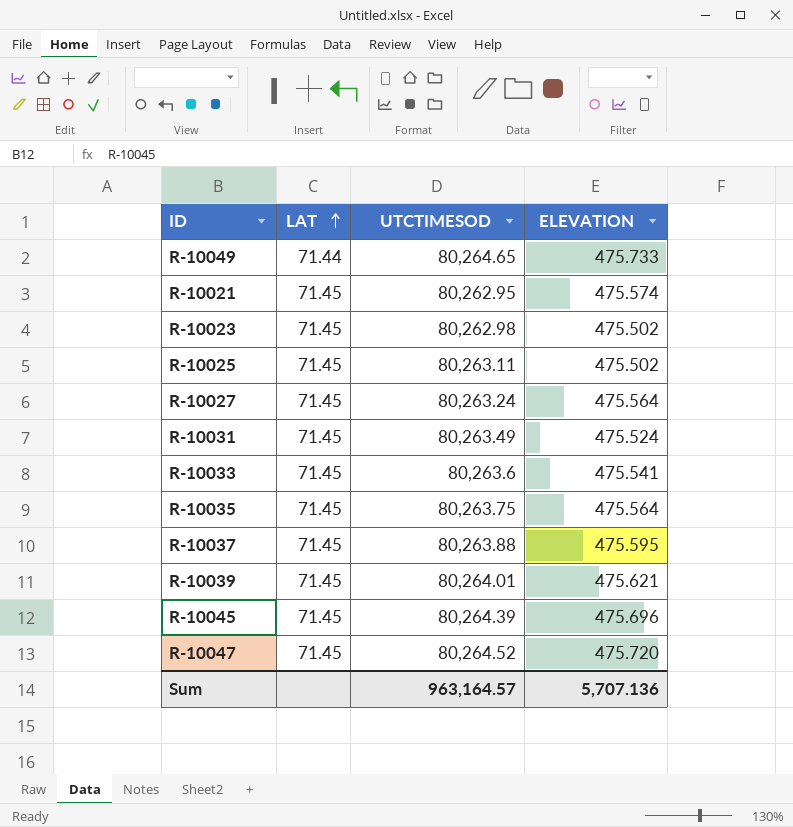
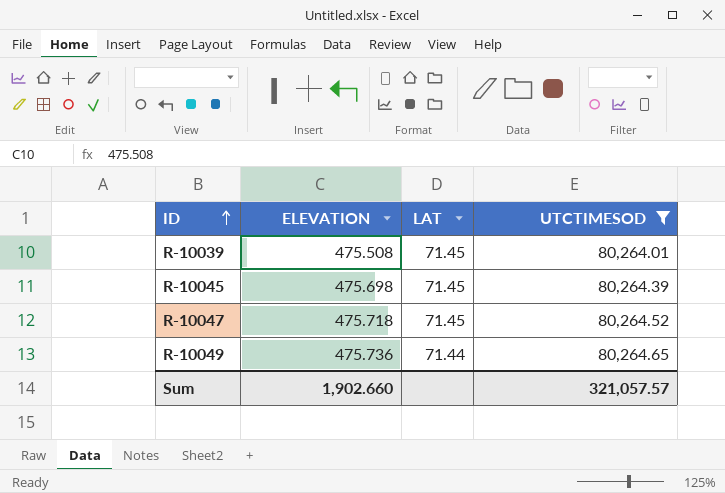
filter: none -> UTCTIMESOD >= 80,264.01
row order: LAT ascending -> ID ascending
column ELEVATION | position: 4 -> 2
R-10039 | ELEVATION: 475.621 -> 475.508
R-10045 | ELEVATION: 475.696 -> 475.698
R-10047 | ELEVATION: 475.720 -> 475.718
R-10049 | ELEVATION: 475.733 -> 475.736
Sum | ELEVATION: 5,707.136 -> 1,902.660
Sum | UTCTIMESOD: 963,164.57 -> 321,057.57

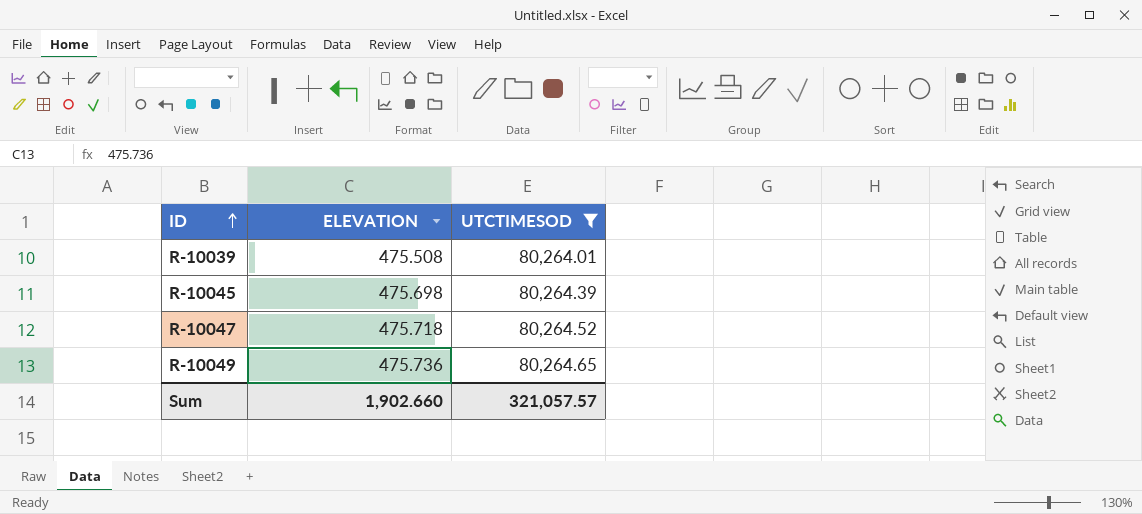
column LAT | position: 3 -> none

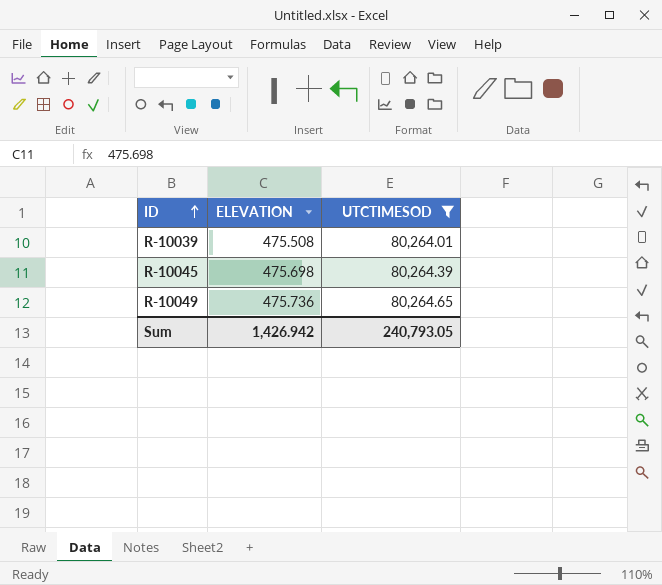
row R-10047: 475.718 | 80,264.52 -> none
Sum | ELEVATION: 1,902.660 -> 1,426.942
Sum | UTCTIMESOD: 321,057.57 -> 240,793.05

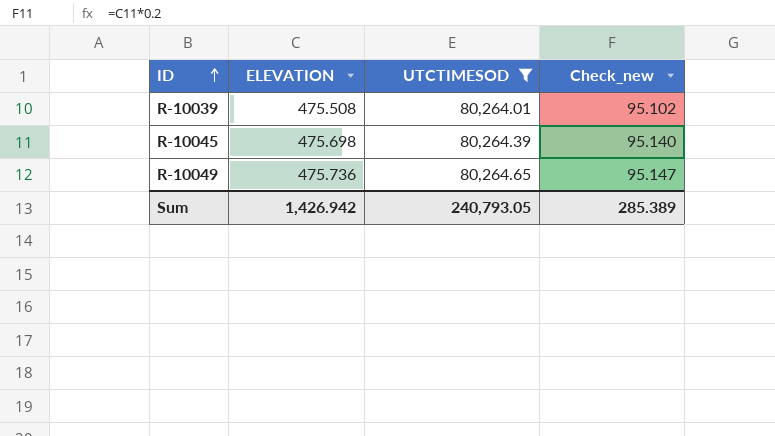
column Check_new | formula: none -> [ELEVATION] * 0.2

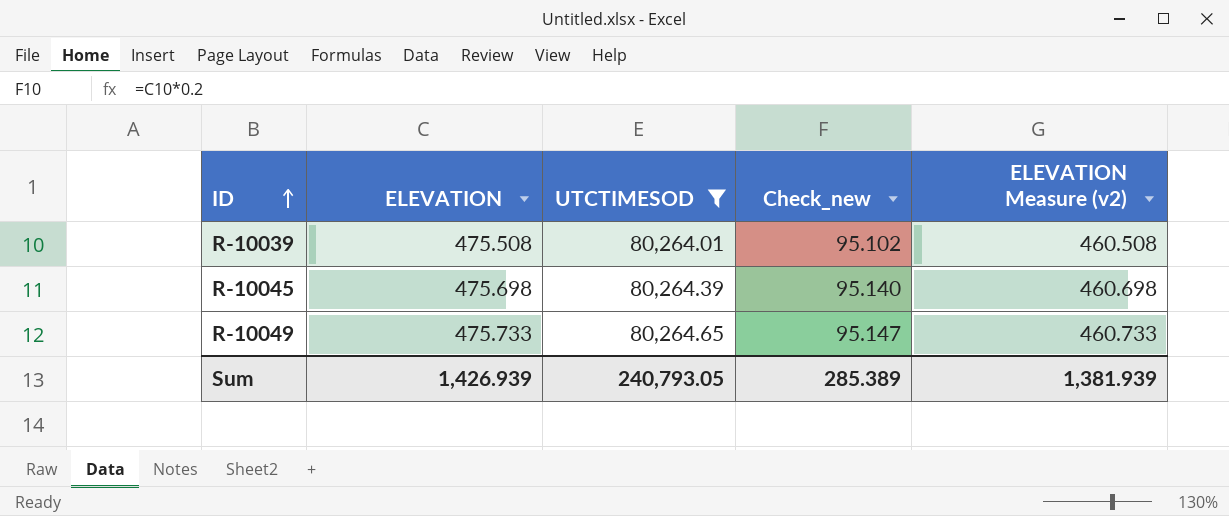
column ELEVATION Measure (v2) | formula: none -> [ELEVATION] - 15
R-10049 | ELEVATION: 475.736 -> 475.733
Sum | ELEVATION: 1,426.942 -> 1,426.939

